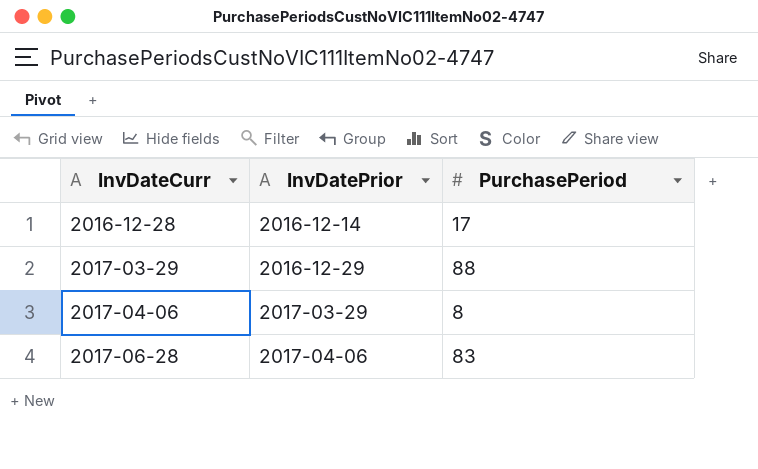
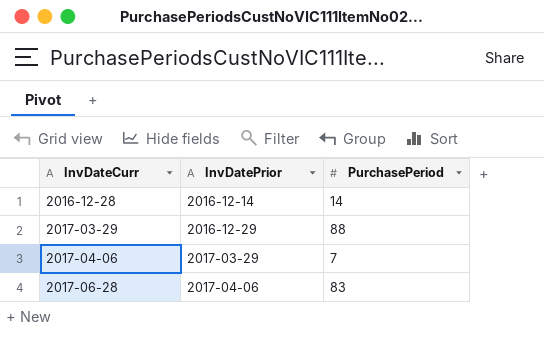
2016-12-28 | PurchasePeriod: 17 -> 14
2017-04-06 | PurchasePeriod: 8 -> 7

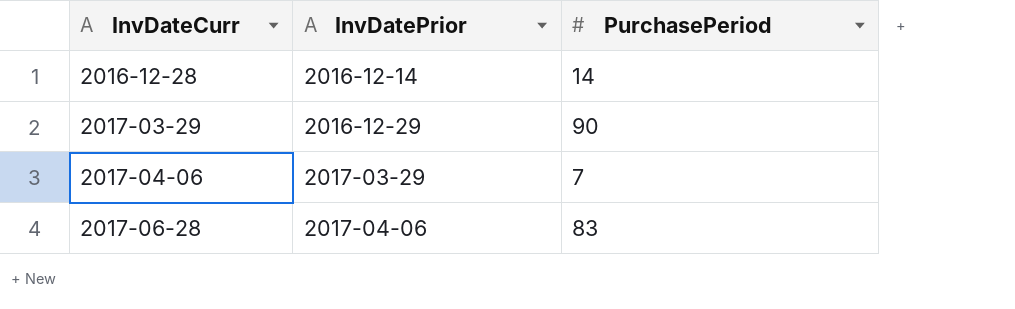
2017-03-29 | PurchasePeriod: 88 -> 90

